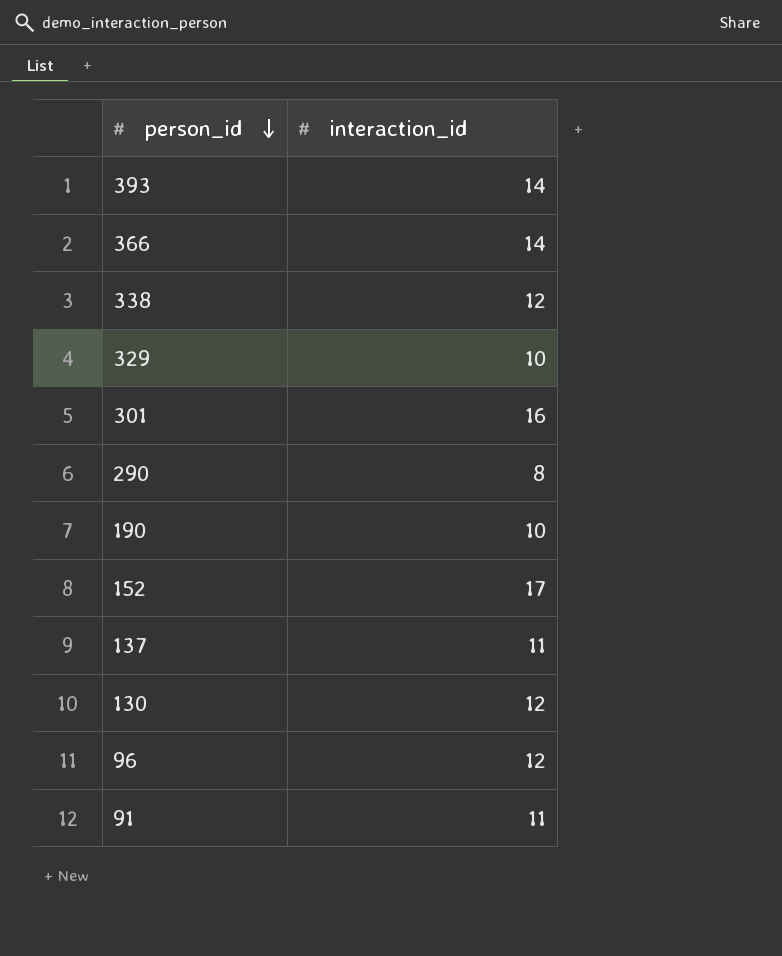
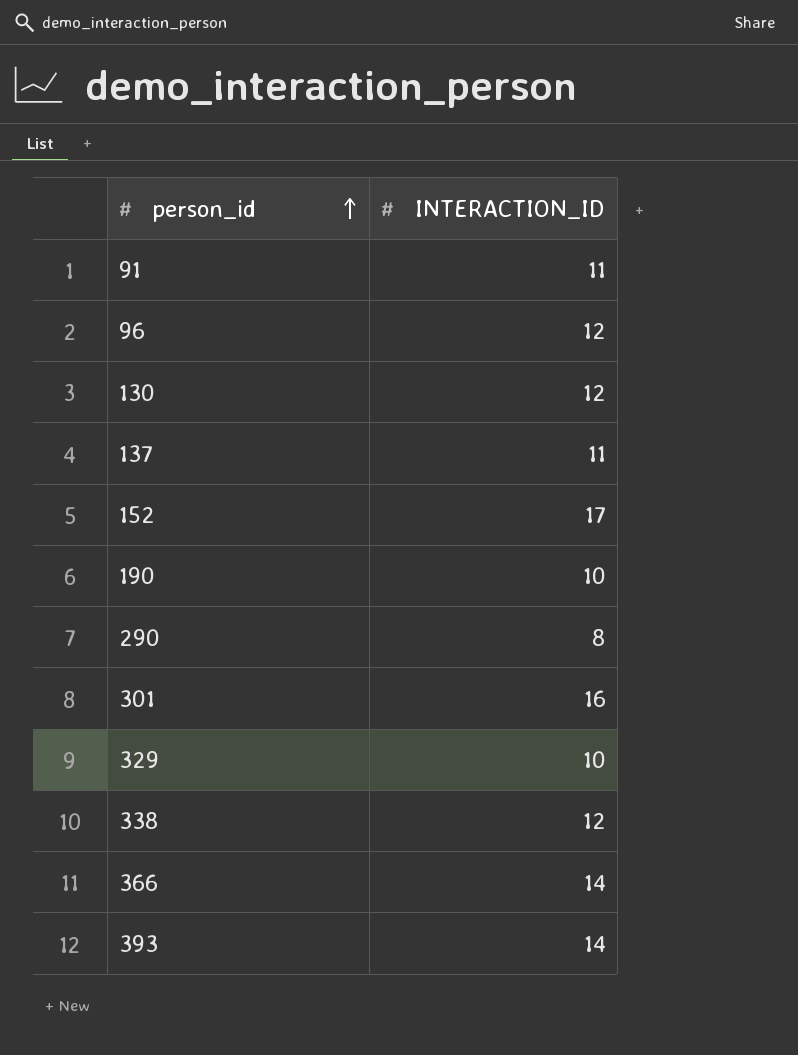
row order: person_id descending -> person_id ascending
column name: interaction_id -> INTERACTION_ID

